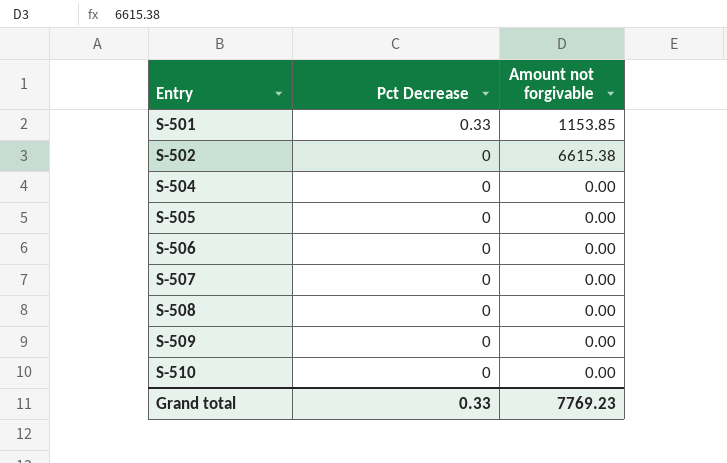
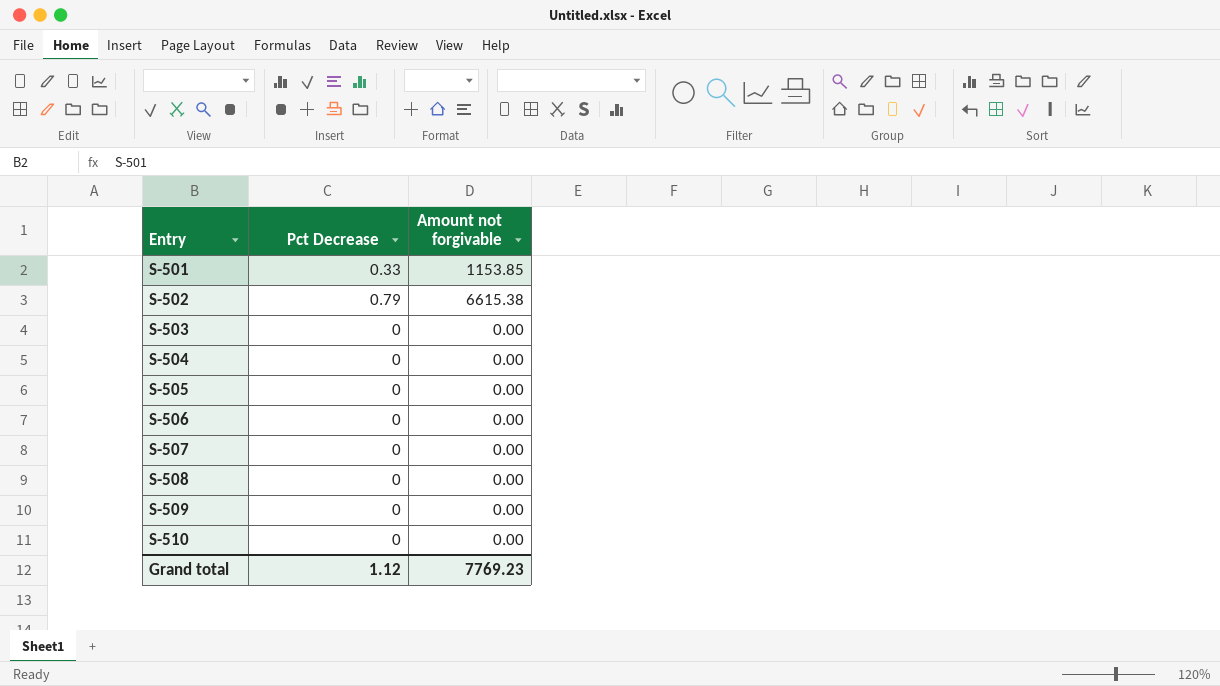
S-502 | Pct Decrease: 0 -> 0.79
row S-503: none -> 0 | 0.00
Grand total | Pct Decrease: 0.33 -> 1.12

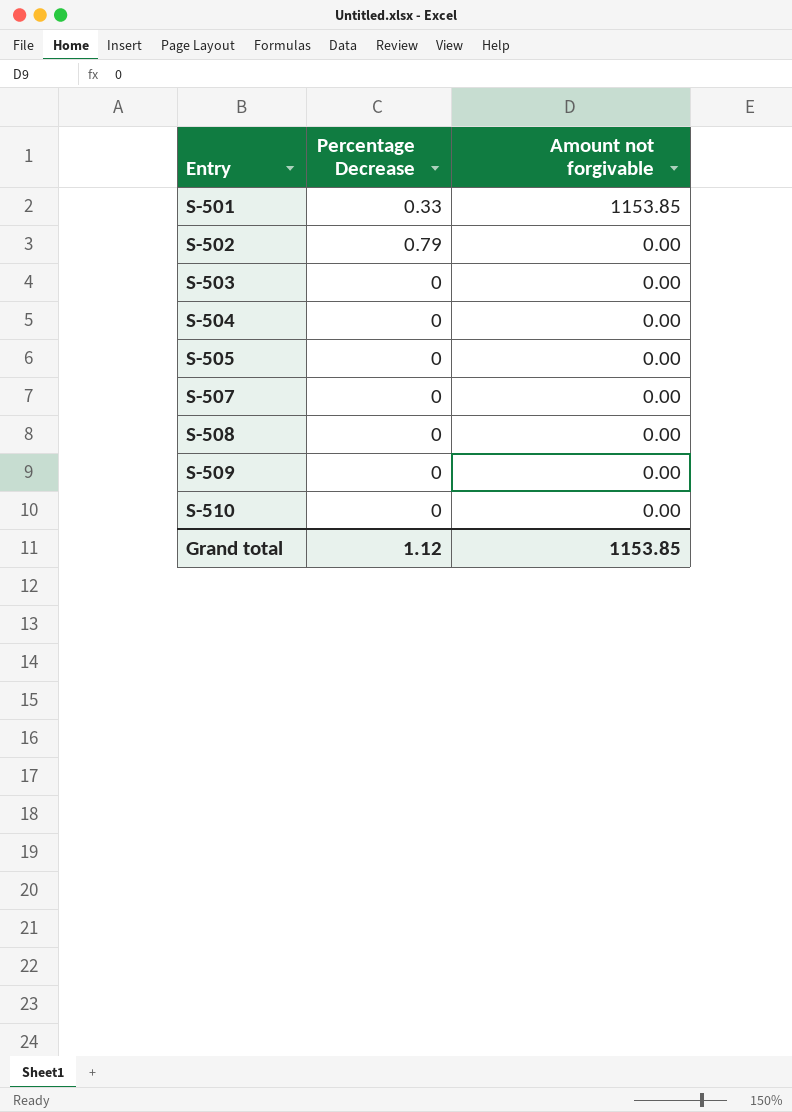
column name: Pct Decrease -> Percentage Decrease
row S-506: 0 | 0.00 -> none
S-502 | Amount not forgivable: 6615.38 -> 0.00
Grand total | Amount not forgivable: 7769.23 -> 1153.85

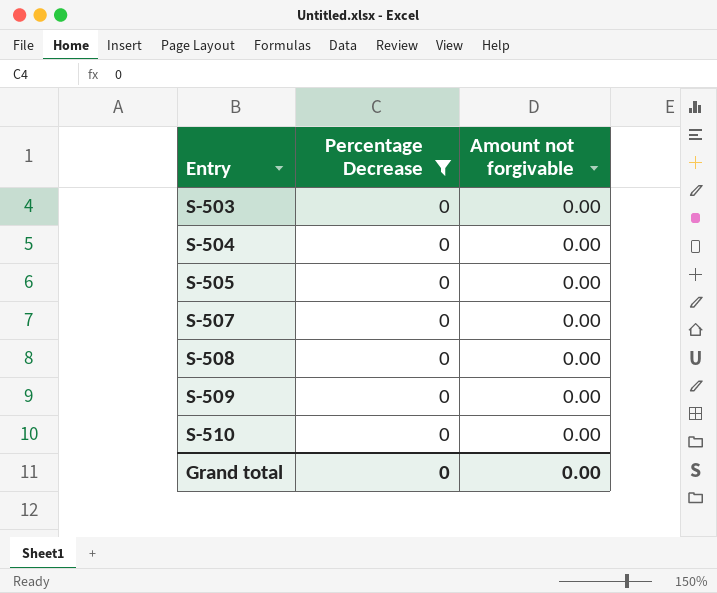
filter: none -> Percentage Decrease = 0
Grand total | Percentage Decrease: 1.12 -> 0
Grand total | Amount not forgivable: 1153.85 -> 0.00

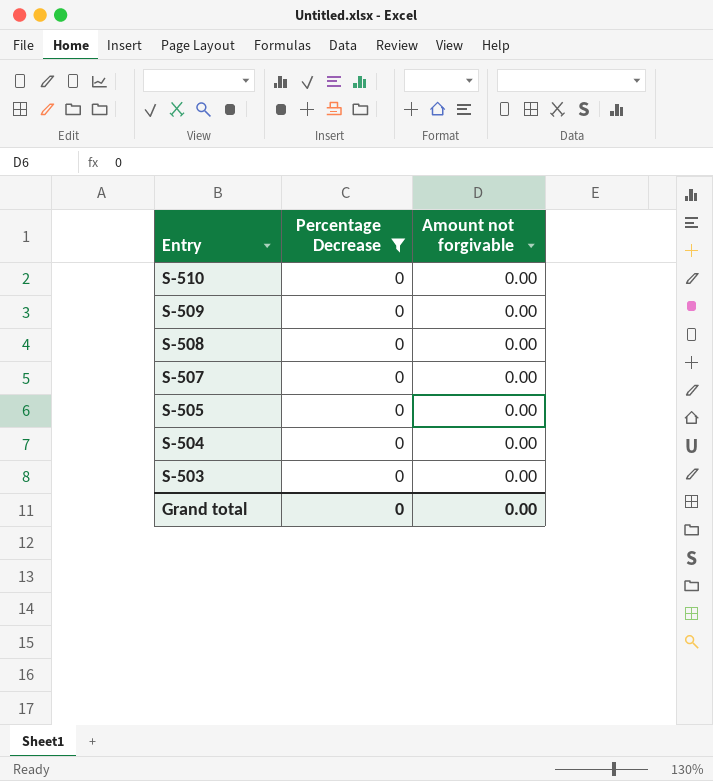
row order: Entry ascending -> Entry descending

